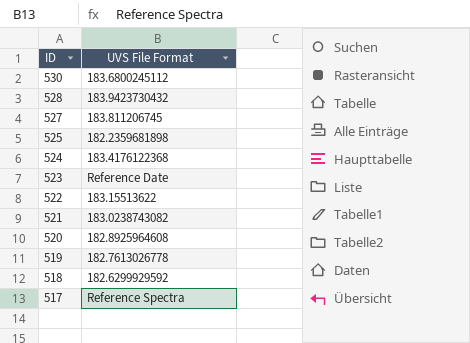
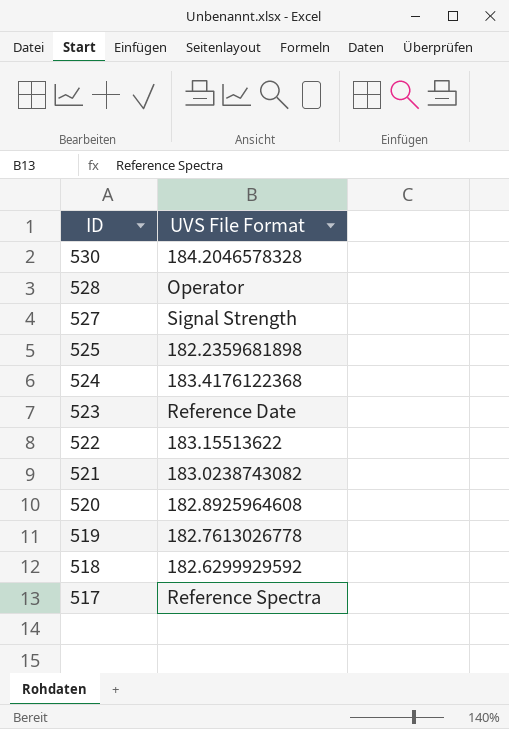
530 | UVS File Format: 183.6800245112 -> 184.2046578328
528 | UVS File Format: 183.9423730432 -> Operator
527 | UVS File Format: 183.811206745 -> Signal Strength

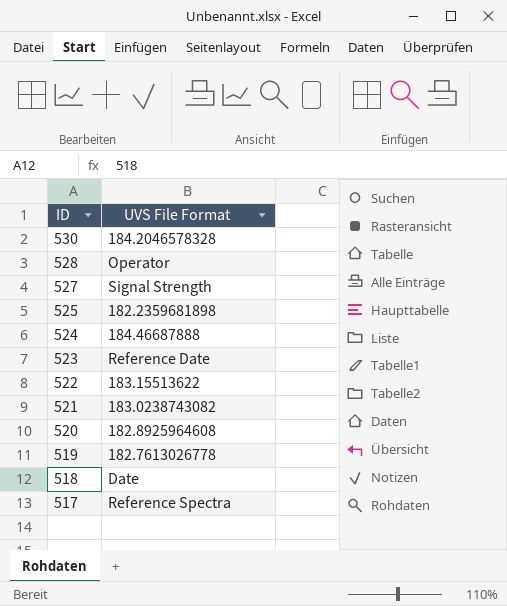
524 | UVS File Format: 183.4176122368 -> 184.46687888
518 | UVS File Format: 182.6299929592 -> Date

